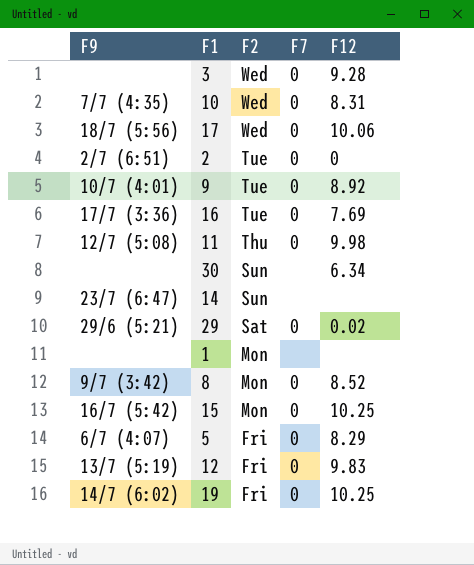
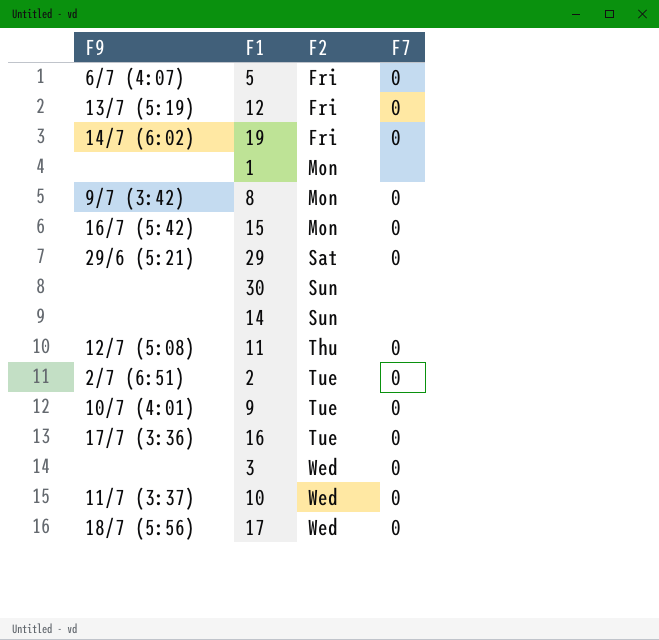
row order: F2 descending -> F2 ascending
column F12 | position: 5 -> none
14 | F9: 23/7 (6:47) -> none
10 | F9: 7/7 (4:35) -> 11/7 (3:37)

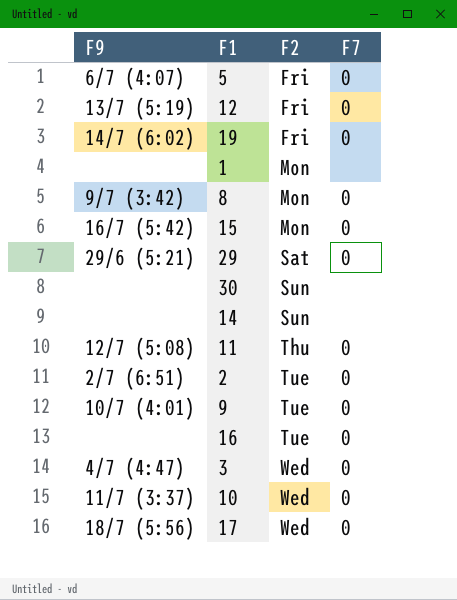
16 | F9: 17/7 (3:36) -> none
3 | F9: none -> 4/7 (4:47)

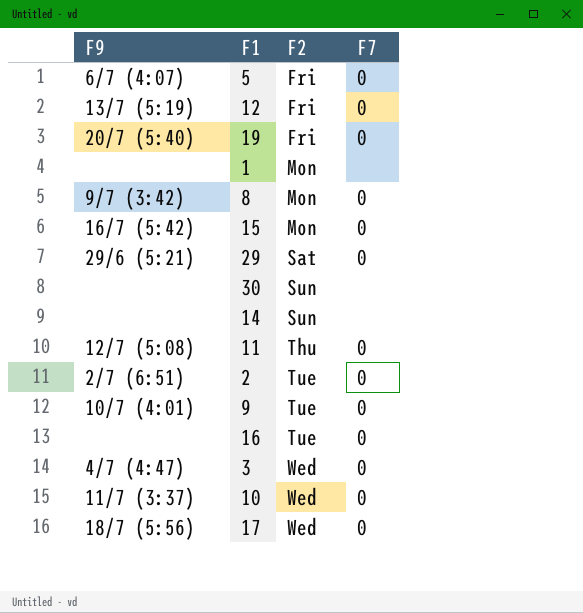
19 | F9: 14/7 (6:02) -> 20/7 (5:40)

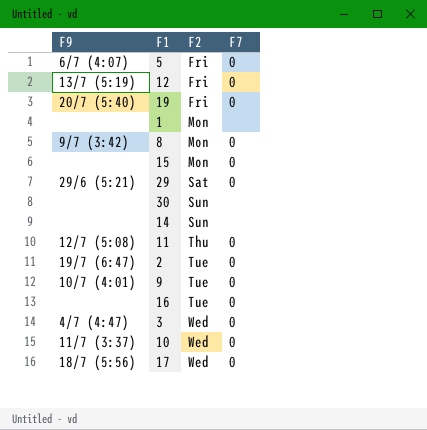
15 | F9: 16/7 (5:42) -> none
2 | F9: 2/7 (6:51) -> 19/7 (6:47)

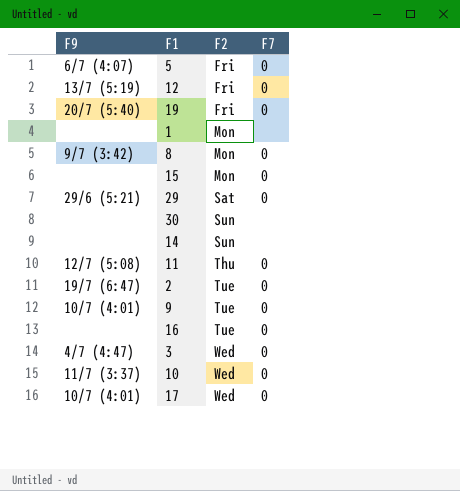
17 | F9: 18/7 (5:56) -> 10/7 (4:01)

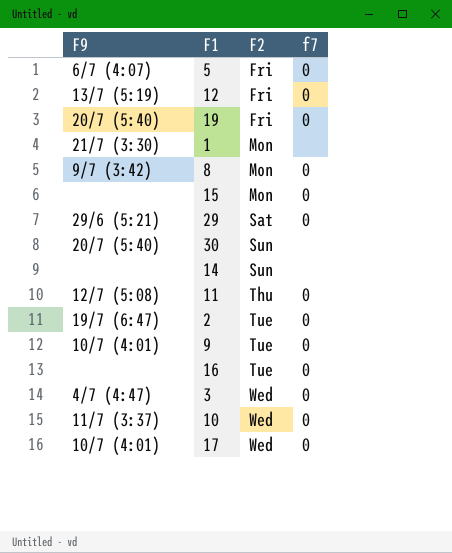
column name: F7 -> f7
1 | F9: none -> 21/7 (3:30)
30 | F9: none -> 20/7 (5:40)

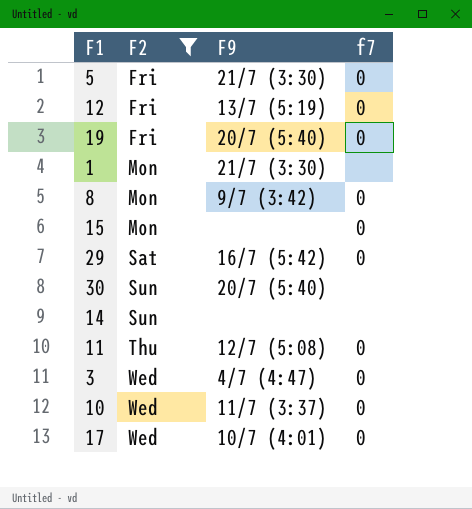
filter: none -> F2 != Tue
column F9 | position: 1 -> 3
5 | F9: 6/7 (4:07) -> 21/7 (3:30)
29 | F9: 29/6 (5:21) -> 16/7 (5:42)

